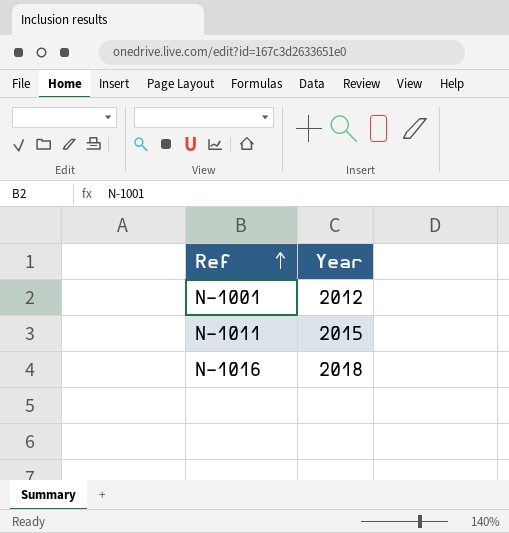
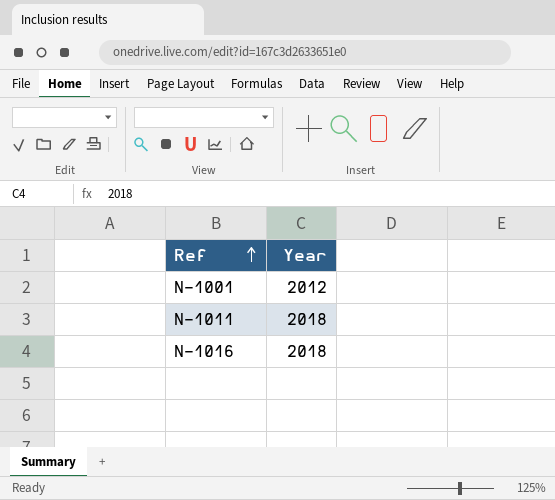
N-1011 | Year: 2015 -> 2018

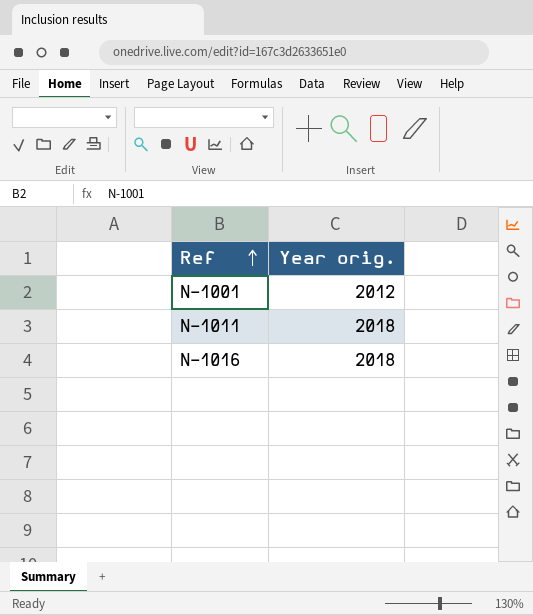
column name: Year -> Year orig.

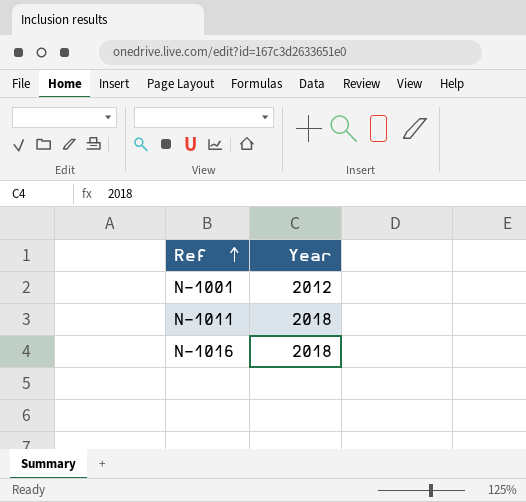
column name: Year orig. -> Year

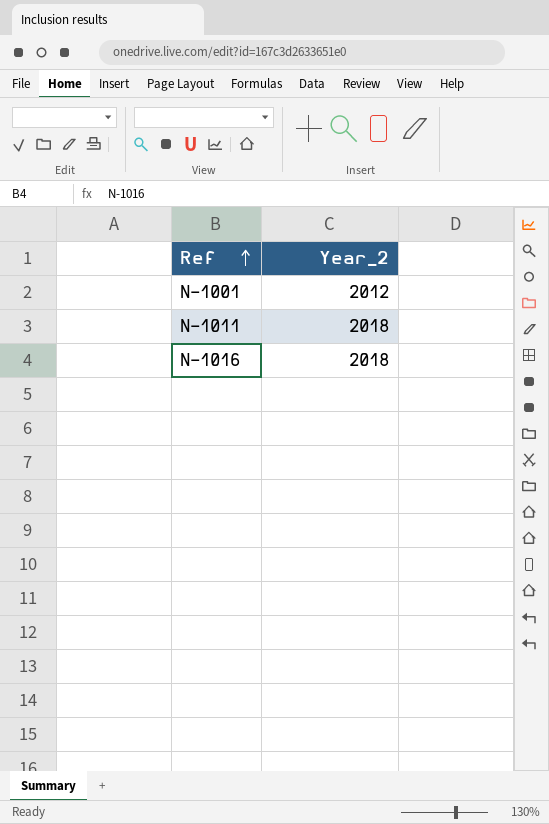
column name: Year -> Year_2

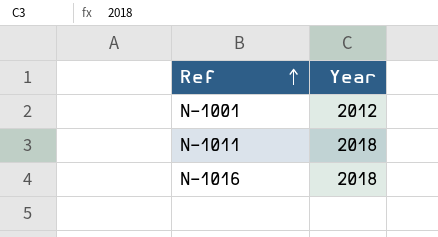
column name: Year_2 -> Year

